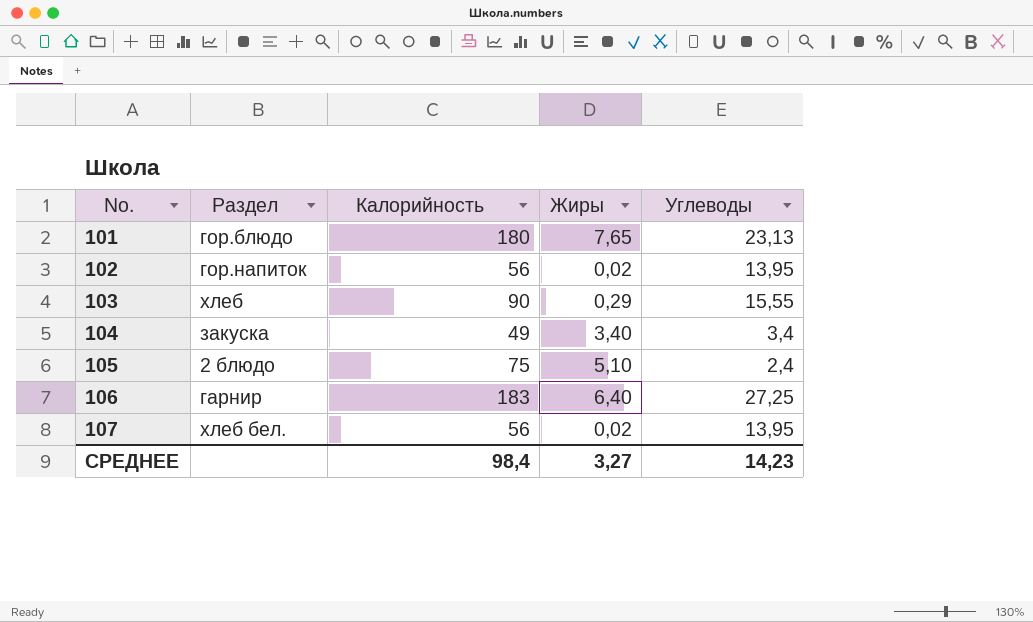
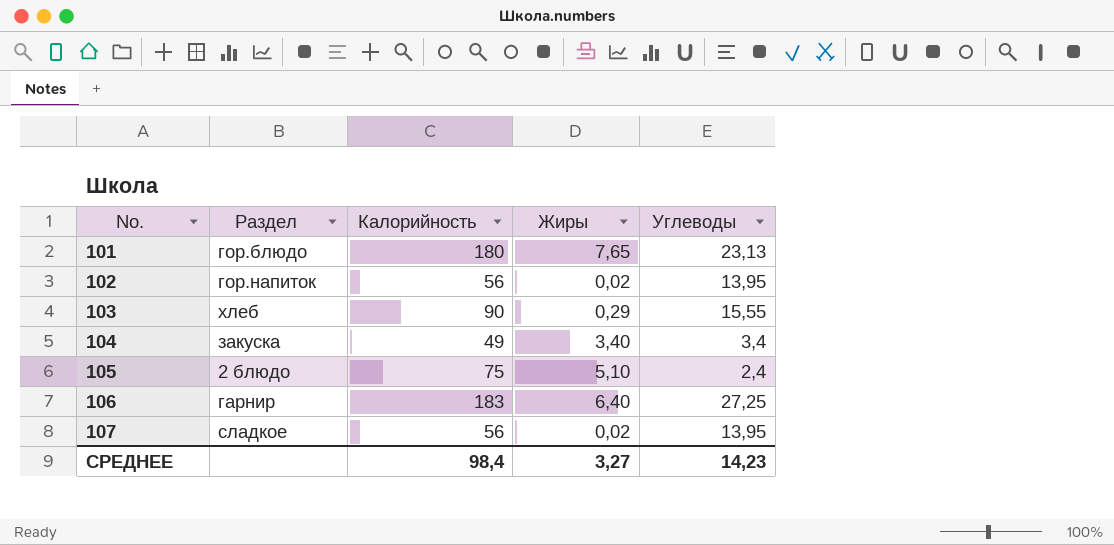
107 | Раздел: хлеб бел. -> сладкое

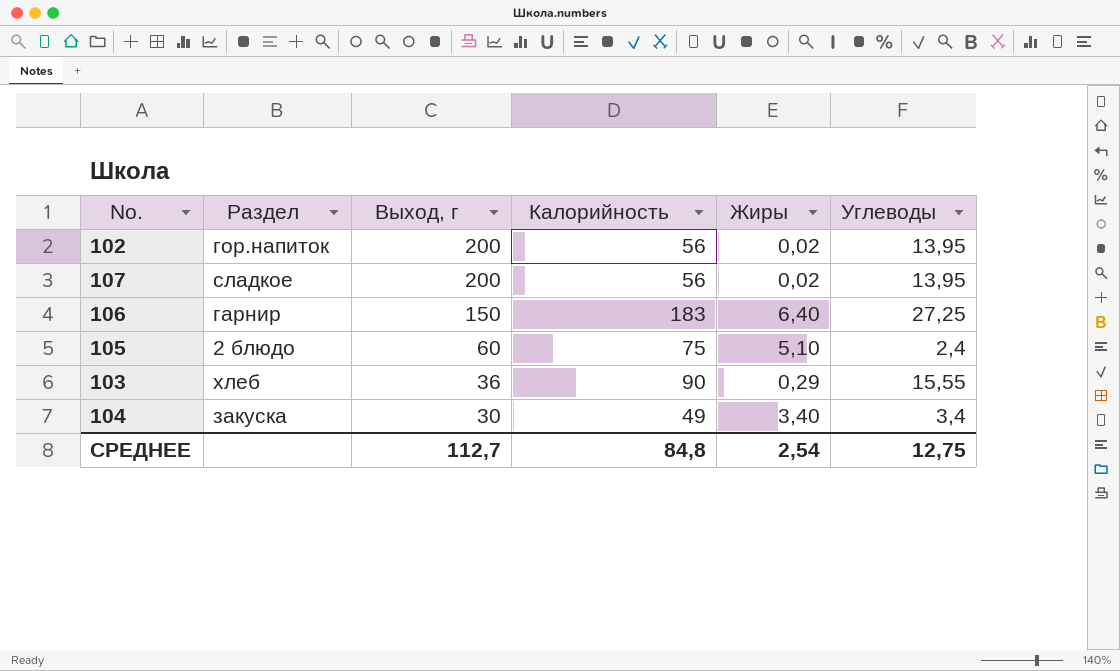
row order: No. ascending -> Выход, г descending
column Выход, г | position: none -> 3
row 101: гор.блюдо | 180 | 7,65 | 23,13 -> none
СРЕДНЕЕ | Калорийность: 98,4 -> 84,8
СРЕДНЕЕ | Жиры: 3,27 -> 2,54
СРЕДНЕЕ | Углеводы: 14,23 -> 12,75

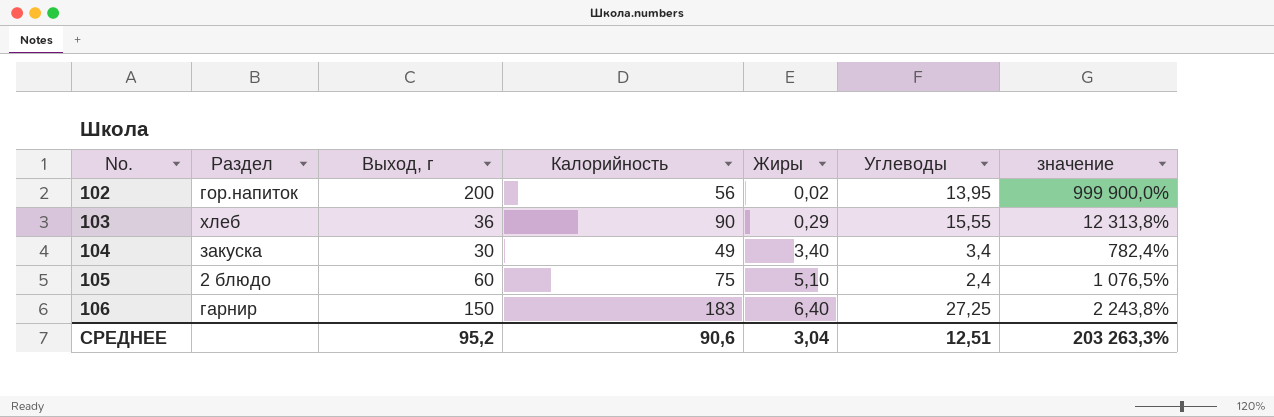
row order: Выход, г descending -> No. ascending
column значение | formula: none -> ([Выход, г] - [Жиры]) / [Жиры]
row 107: сладкое | 200 | 56 | 0,02 | 13,95 -> none
СРЕДНЕЕ | Выход, г: 112,7 -> 95,2
СРЕДНЕЕ | Калорийность: 84,8 -> 90,6
СРЕДНЕЕ | Жиры: 2,54 -> 3,04
СРЕДНЕЕ | Углеводы: 12,75 -> 12,51

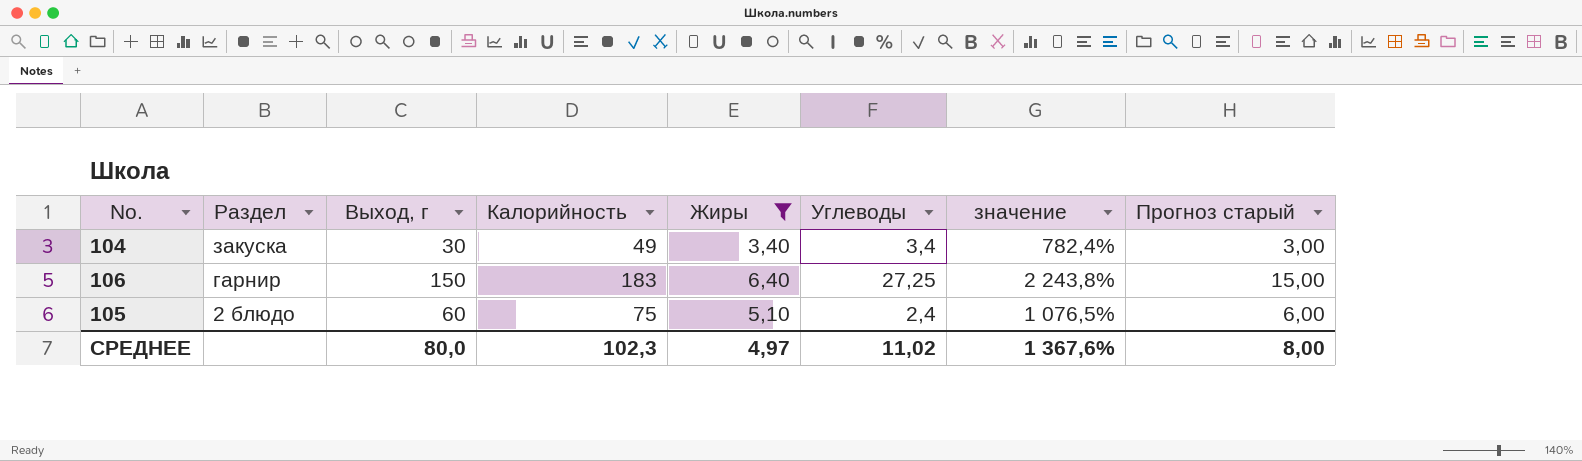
filter: none -> Жиры >= 3,40
row order: No. ascending -> Раздел descending
column Прогноз старый | formula: none -> [Выход, г] * 0,1
СРЕДНЕЕ | Выход, г: 95,2 -> 80,0
СРЕДНЕЕ | Калорийность: 90,6 -> 102,3
СРЕДНЕЕ | Жиры: 3,04 -> 4,97
СРЕДНЕЕ | Углеводы: 12,51 -> 11,02
СРЕДНЕЕ | значение: 203 263,3% -> 1 367,6%

